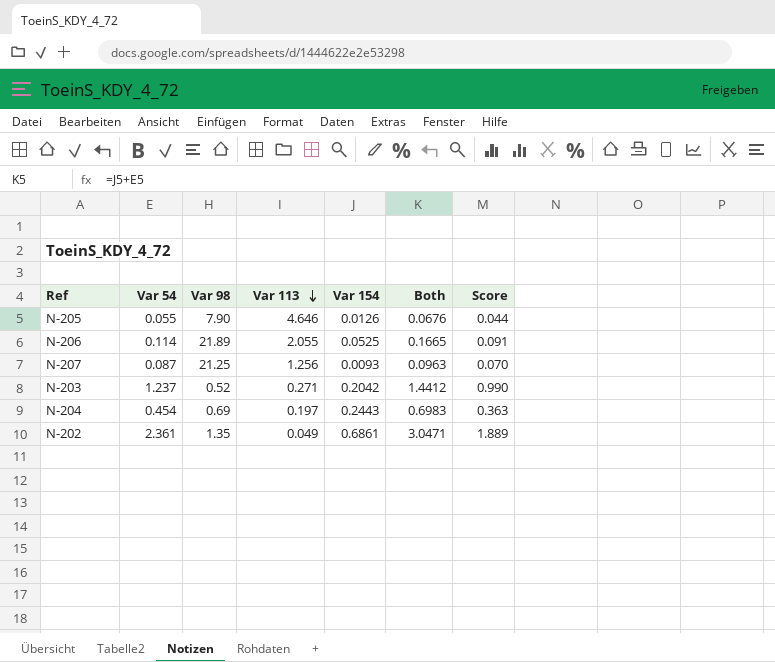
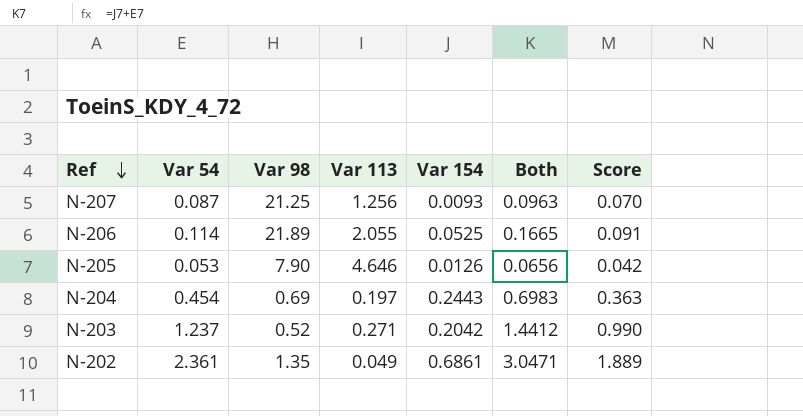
row order: Var 113 descending -> Ref descending
N-205 | Var 54: 0.055 -> 0.053
N-205 | Both: 0.0676 -> 0.0656
N-205 | Score: 0.044 -> 0.042

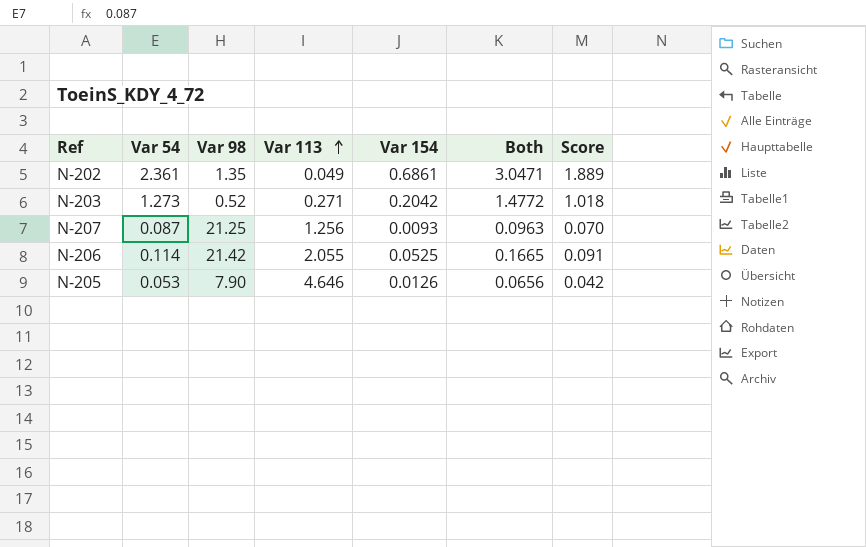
row order: Ref descending -> Var 113 ascending
row N-204: 0.454 | 0.69 | 0.197 | 0.2443 | 0.6983 | 0.363 -> none
N-203 | Var 54: 1.237 -> 1.273
N-203 | Both: 1.4412 -> 1.4772
N-203 | Score: 0.990 -> 1.018
N-206 | Var 98: 21.89 -> 21.42

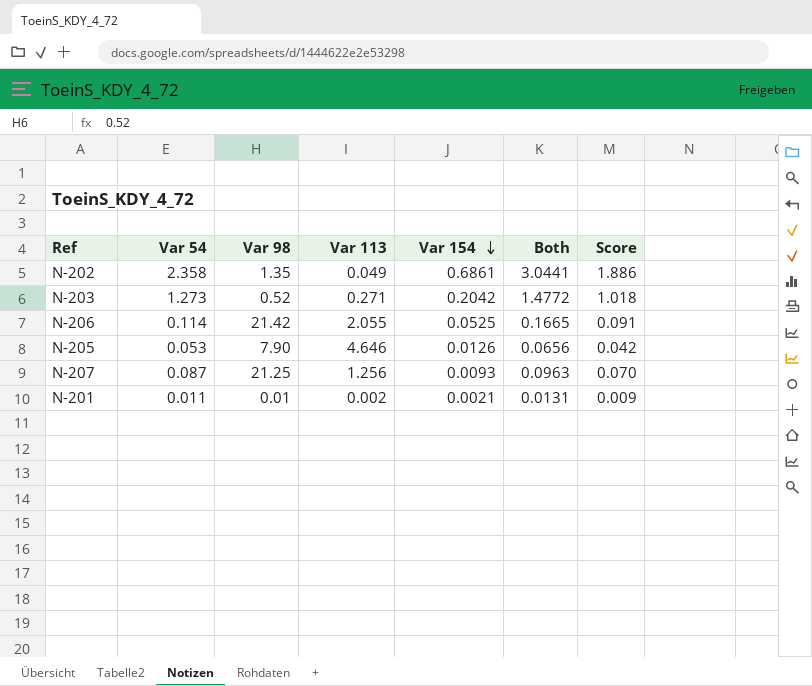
row order: Var 113 ascending -> Var 154 descending
N-202 | Var 54: 2.361 -> 2.358
N-202 | Both: 3.0471 -> 3.0441
N-202 | Score: 1.889 -> 1.886
row N-201: none -> 0.011 | 0.01 | 0.002 | 0.0021 | 0.0131 | 0.009

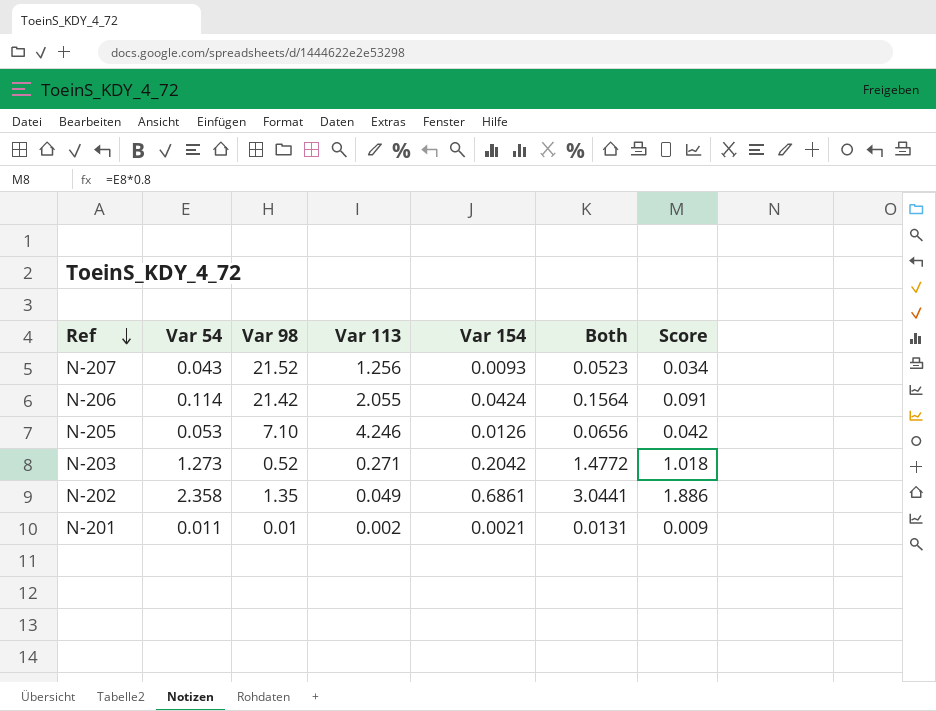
row order: Var 154 descending -> Ref descending
N-207 | Var 54: 0.087 -> 0.043
N-207 | Var 98: 21.25 -> 21.52
N-207 | Both: 0.0963 -> 0.0523
N-207 | Score: 0.070 -> 0.034
N-206 | Var 154: 0.0525 -> 0.0424
N-206 | Both: 0.1665 -> 0.1564
N-205 | Var 98: 7.90 -> 7.10
N-205 | Var 113: 4.646 -> 4.246

